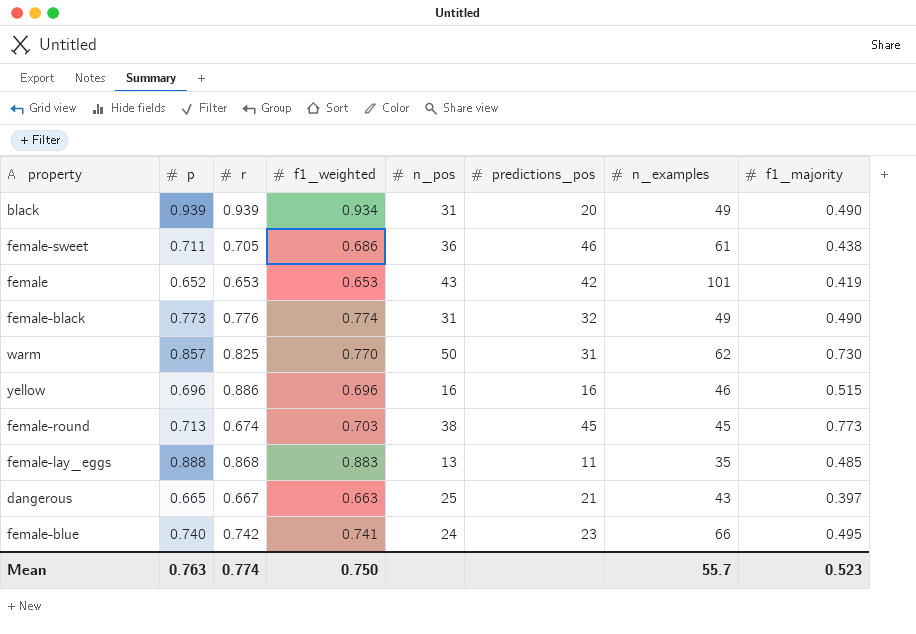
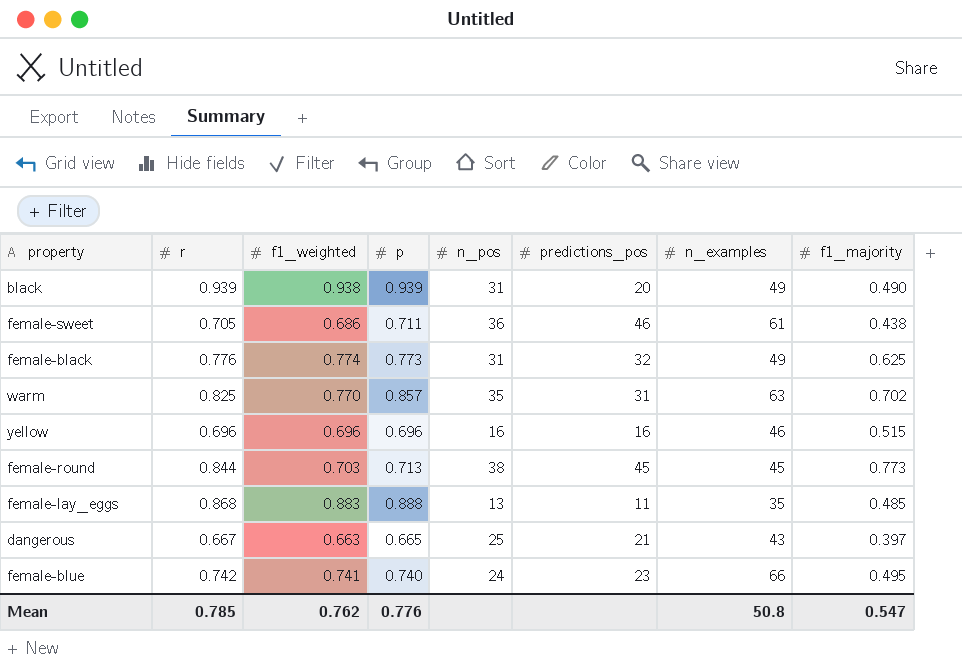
column p | position: 2 -> 4
row female: 0.652 | 0.653 | 0.653 | 43 | 42 | 101 | 0.419 -> none
black | f1_weighted: 0.934 -> 0.938
female-black | f1_majority: 0.490 -> 0.625
warm | n_pos: 50 -> 35
warm | n_examples: 62 -> 63
warm | f1_majority: 0.730 -> 0.702
yellow | r: 0.886 -> 0.696
female-round | r: 0.674 -> 0.844
Mean | r: 0.774 -> 0.785
Mean | f1_weighted: 0.750 -> 0.762
Mean | p: 0.763 -> 0.776
Mean | n_examples: 55.7 -> 50.8
Mean | f1_majority: 0.523 -> 0.547

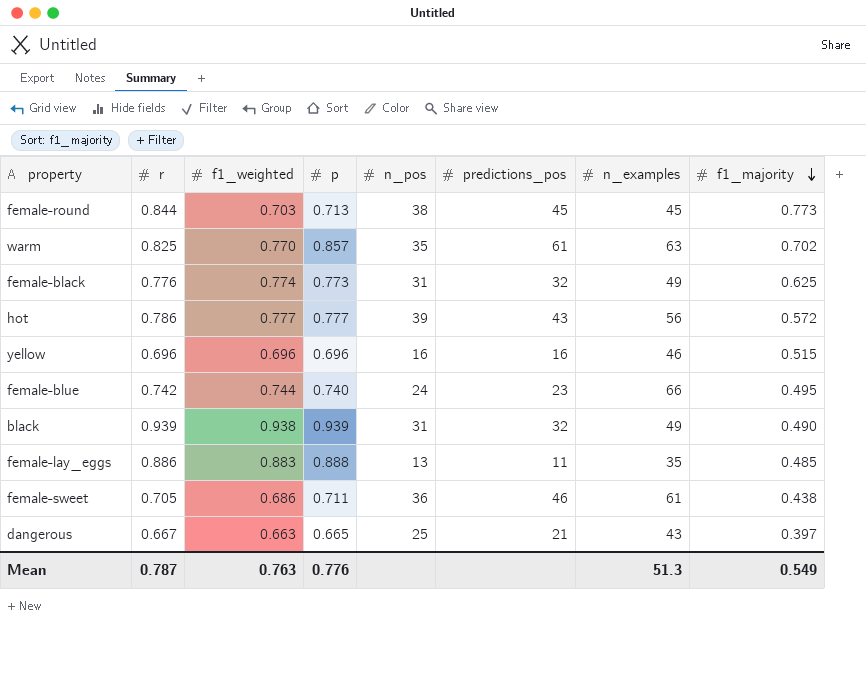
row order: none -> f1_majority descending
warm | predictions_pos: 31 -> 61
row hot: none -> 0.786 | 0.777 | 0.777 | 39 | 43 | 56 | 0.572
female-blue | f1_weighted: 0.741 -> 0.744
black | predictions_pos: 20 -> 32
female-lay_eggs | r: 0.868 -> 0.886
Mean | r: 0.785 -> 0.787
Mean | f1_weighted: 0.762 -> 0.763
Mean | n_examples: 50.8 -> 51.3
Mean | f1_majority: 0.547 -> 0.549

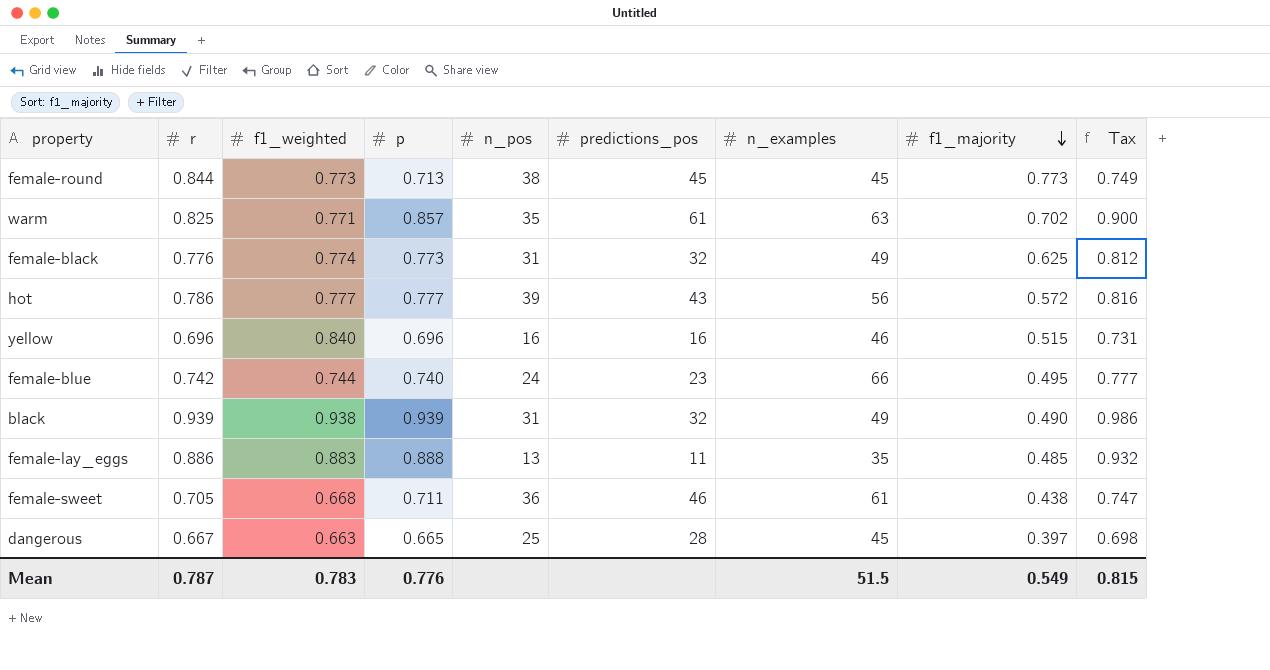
column Tax | formula: none -> [p] * 1.05
female-round | f1_weighted: 0.703 -> 0.773
warm | f1_weighted: 0.770 -> 0.771
yellow | f1_weighted: 0.696 -> 0.840
female-sweet | f1_weighted: 0.686 -> 0.668
dangerous | predictions_pos: 21 -> 28
dangerous | n_examples: 43 -> 45
Mean | f1_weighted: 0.763 -> 0.783
Mean | n_examples: 51.3 -> 51.5

